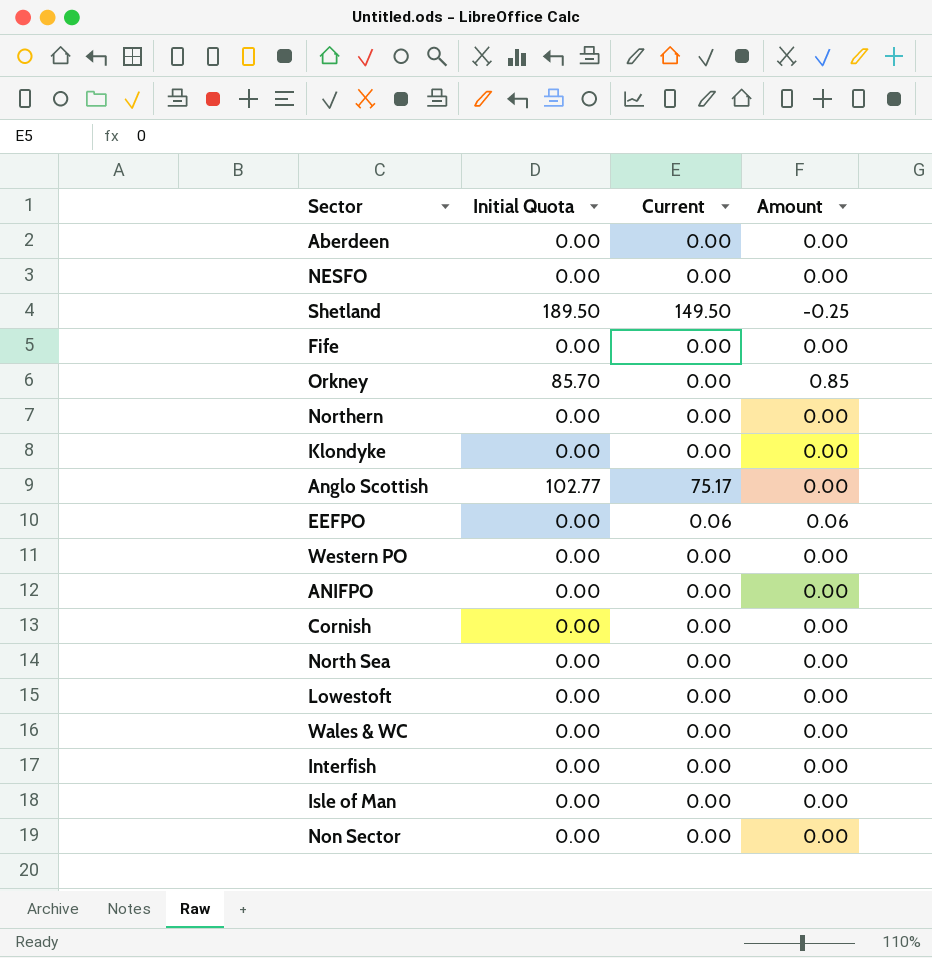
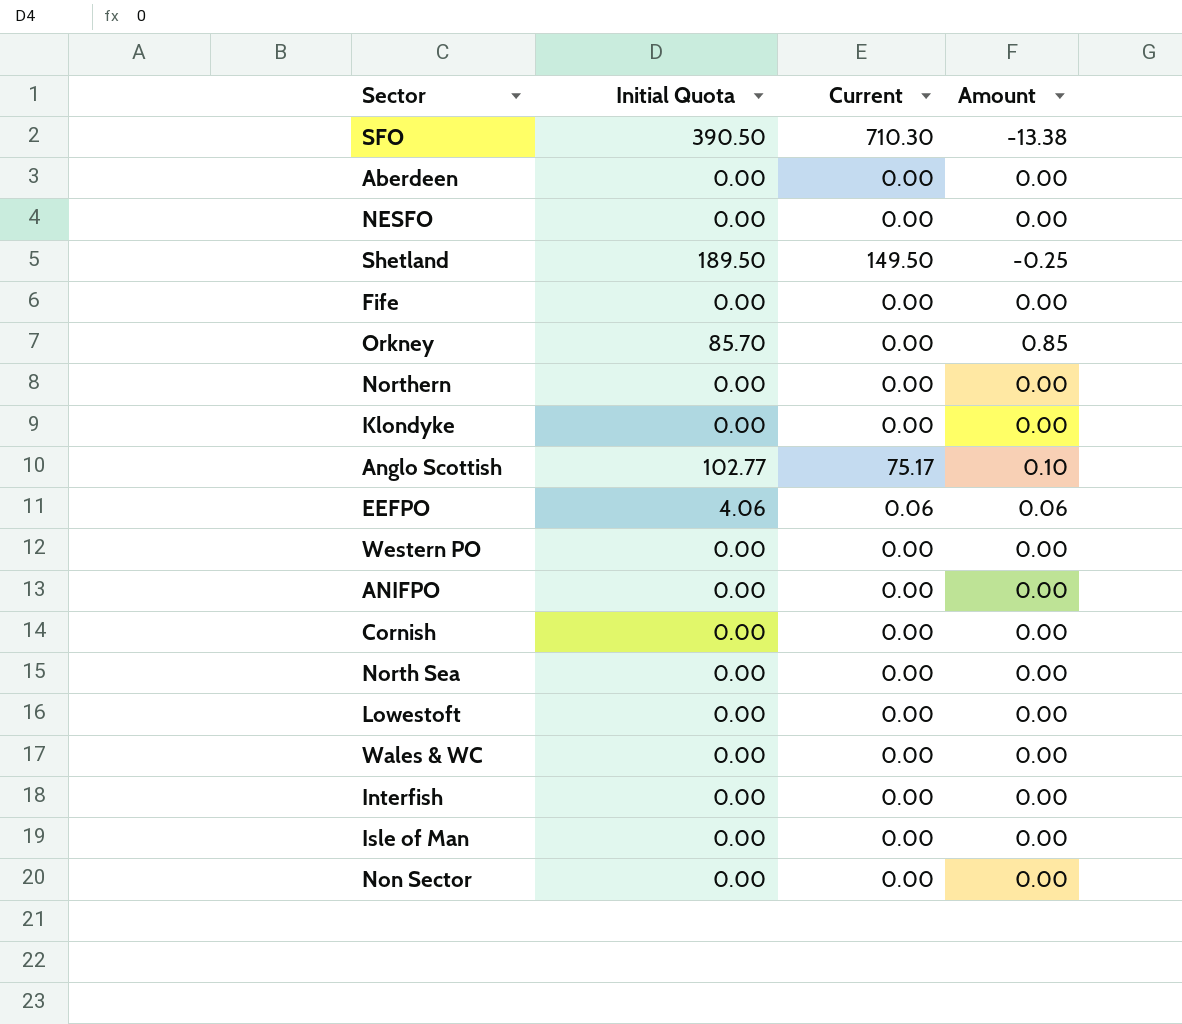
row SFO: none -> 390.50 | 710.30 | -13.38
Anglo Scottish | Amount: 0.00 -> 0.10
EEFPO | Initial Quota: 0.00 -> 4.06

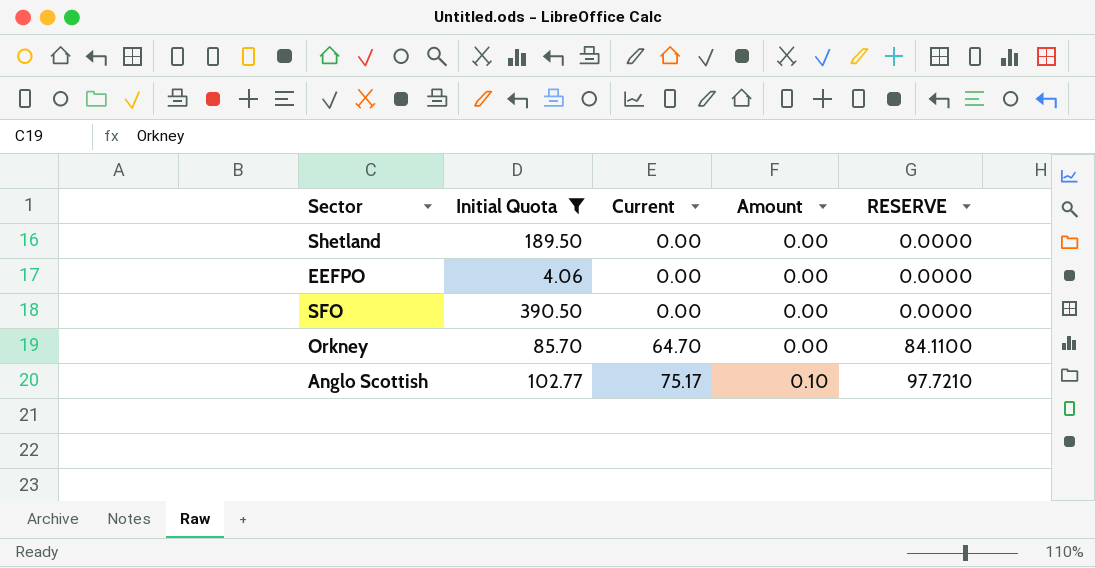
filter: none -> Initial Quota != 0.00
row order: none -> Current ascending
column RESERVE | formula: none -> [Current] * 1.3
Shetland | Current: 149.50 -> 0.00
Shetland | Amount: -0.25 -> 0.00
EEFPO | Current: 0.06 -> 0.00
EEFPO | Amount: 0.06 -> 0.00
SFO | Current: 710.30 -> 0.00
SFO | Amount: -13.38 -> 0.00
Orkney | Current: 0.00 -> 64.70
Orkney | Amount: 0.85 -> 0.00

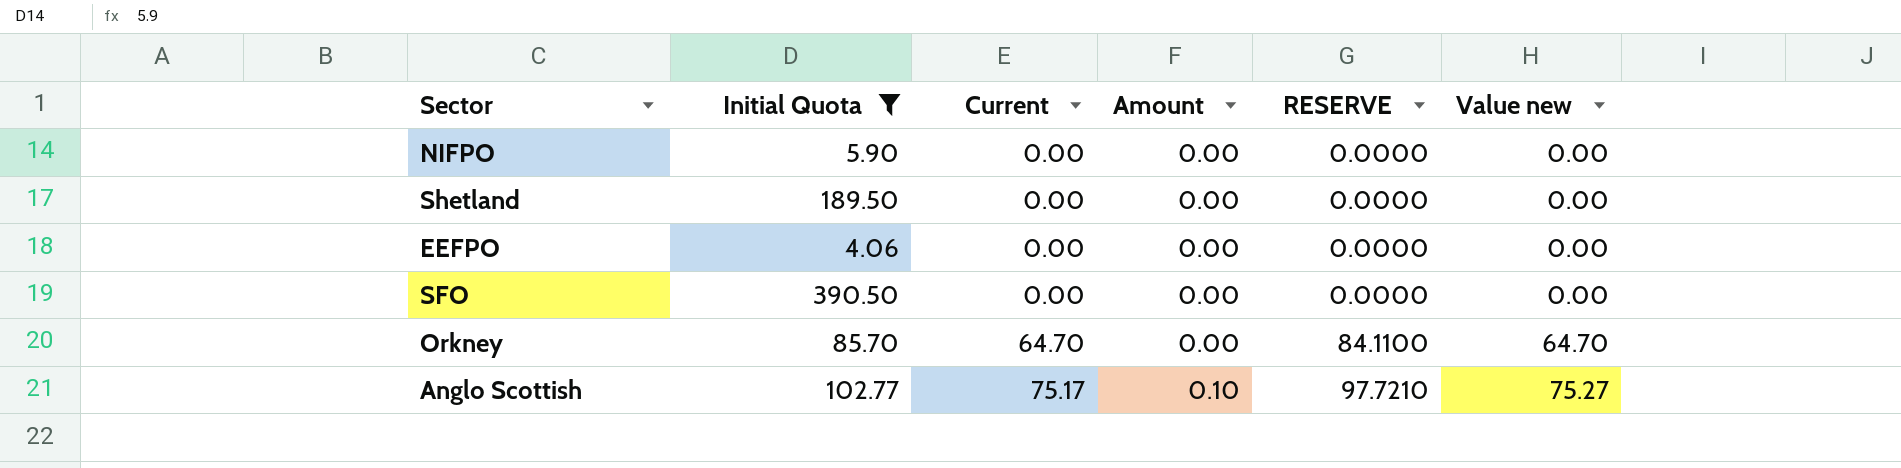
column Value new | formula: none -> [Current] + [Amount]
row NIFPO: none -> 5.90 | 0.00 | 0.00 | 0.0000 | 0.00

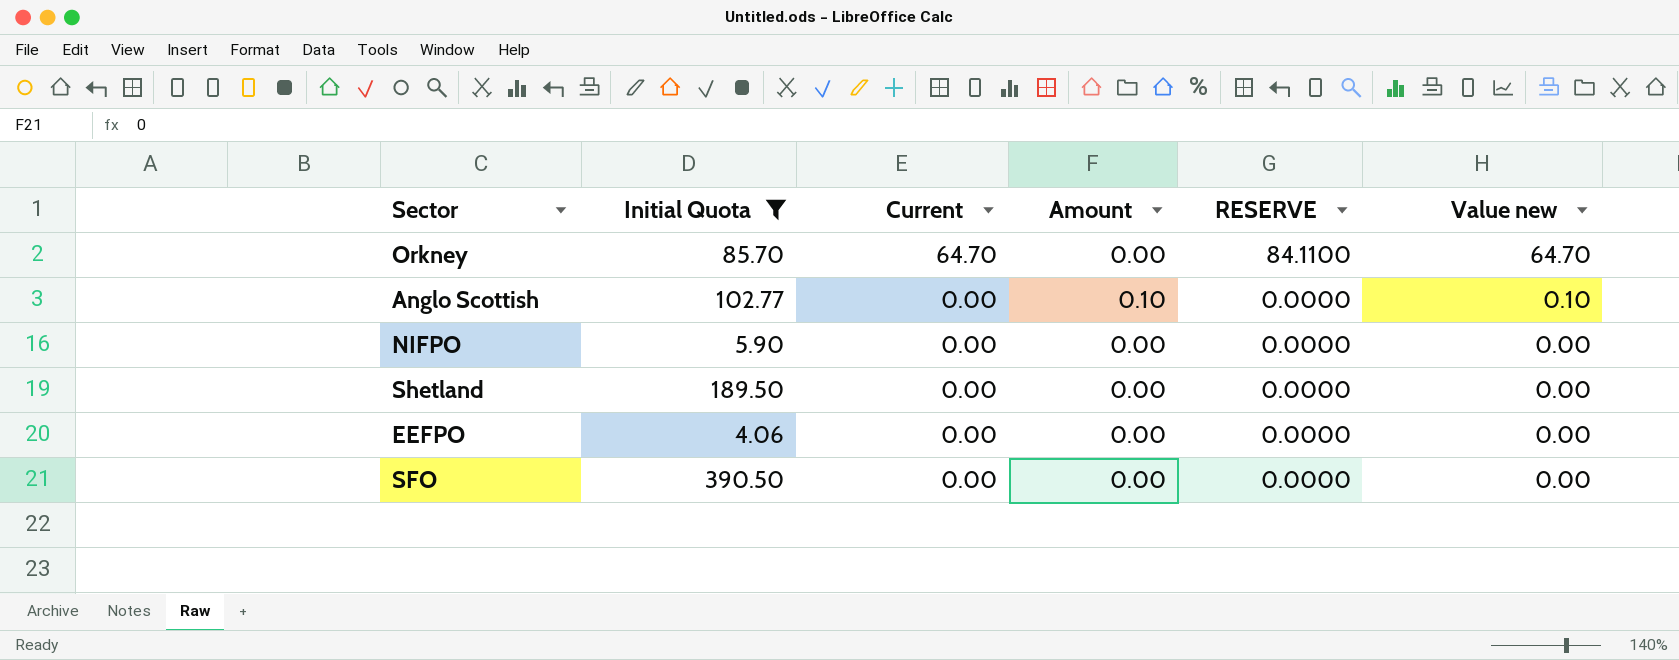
row order: Current ascending -> Current descending
Anglo Scottish | Current: 75.17 -> 0.00
Anglo Scottish | RESERVE: 97.7210 -> 0.0000
Anglo Scottish | Value new: 75.27 -> 0.10

